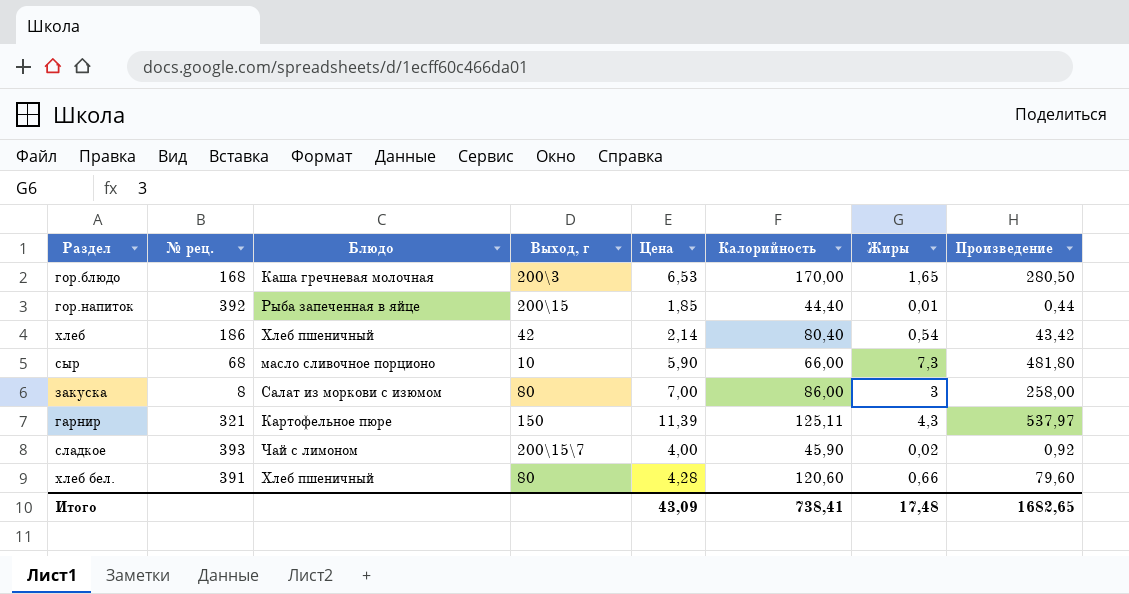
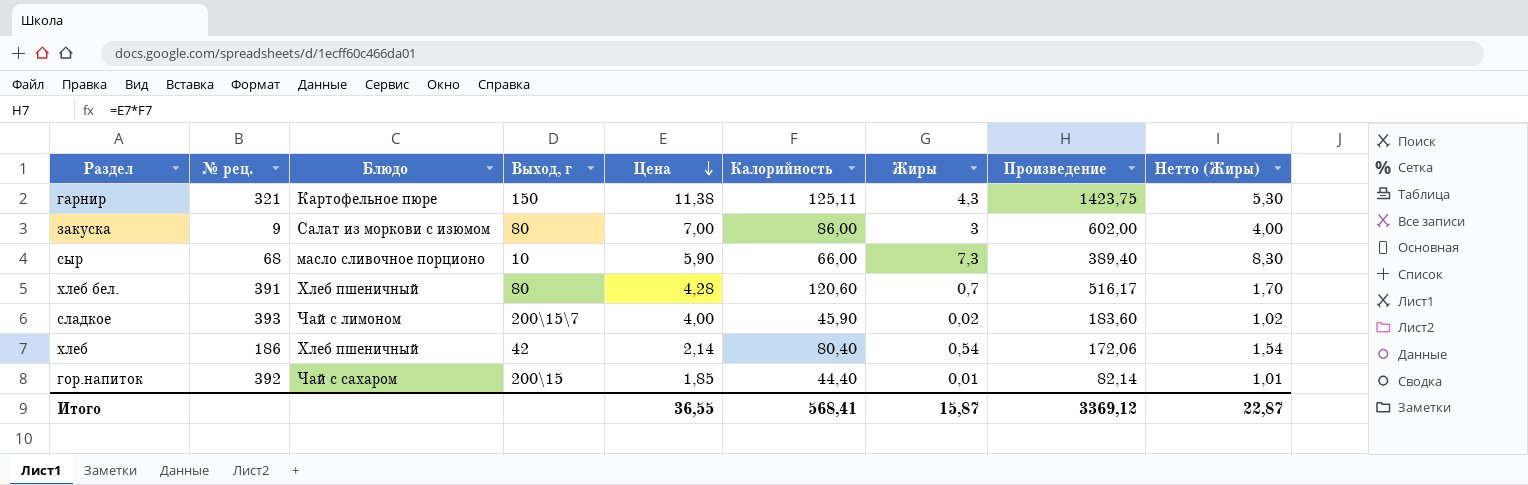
row order: none -> Цена descending
column Произведение | formula: [Калорийность] * [Жиры] -> [Цена] * [Калорийность]
column Нетто (Жиры) | formula: none -> [Жиры] + 1
row гор.блюдо: 168 | Каша гречневая молочная | 200\3 | 6,53 | 170,00 | 1,65 | 280,50 -> none
гарнир | Цена: 11,39 -> 11,38
закуска | № рец.: 8 -> 9
хлеб бел. | Жиры: 0,66 -> 0,7
гор.напиток | Блюдо: Рыба запеченная в яйце -> Чай с сахаром
Итого | Цена: 43,09 -> 36,55
Итого | Калорийность: 738,41 -> 568,41
Итого | Жиры: 17,48 -> 15,87
Итого | Произведение: 1682,65 -> 3369,12

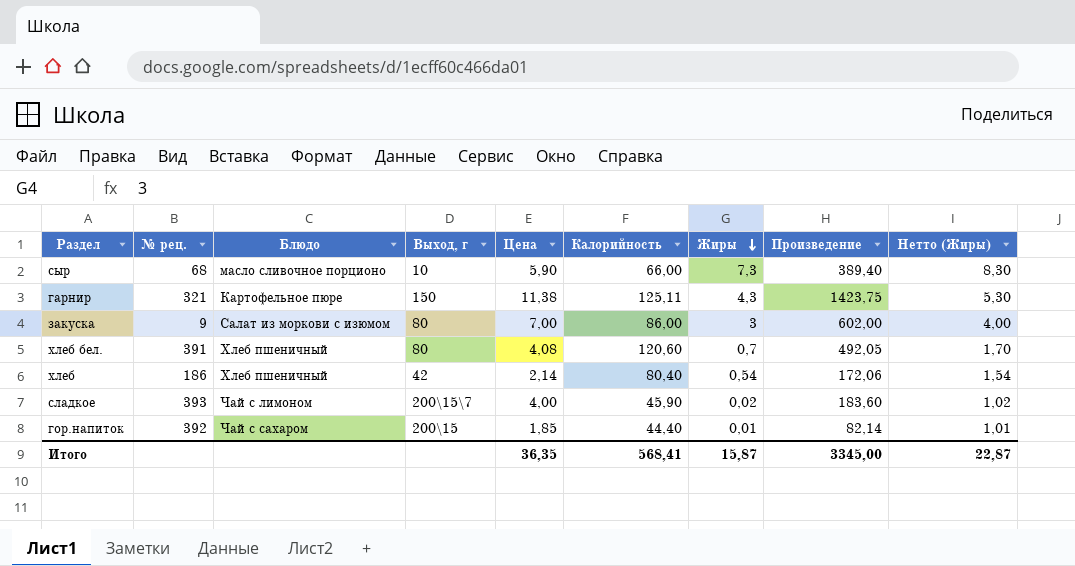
row order: Цена descending -> Жиры descending
хлеб бел. | Цена: 4,28 -> 4,08
хлеб бел. | Произведение: 516,17 -> 492,05
Итого | Цена: 36,55 -> 36,35
Итого | Произведение: 3369,12 -> 3345,00

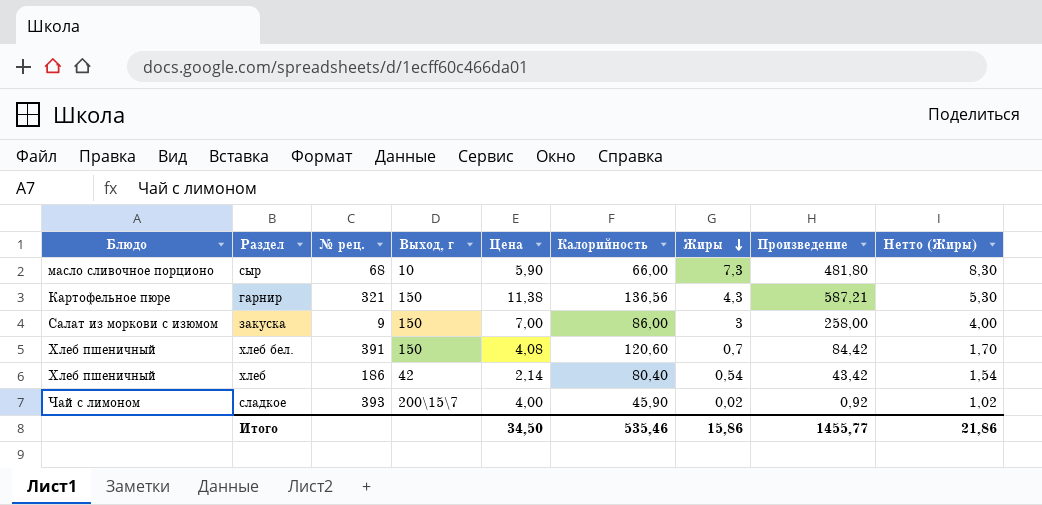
column Блюдо | position: 3 -> 1
column Произведение | formula: [Цена] * [Калорийность] -> [Калорийность] * [Жиры]
row гор.напиток: 392 | Чай с сахаром | 200\15 | 1,85 | 44,40 | 0,01 | 82,14 | 1,01 -> none
гарнир | Калорийность: 125,11 -> 136,56
закуска | Выход, г: 80 -> 150
хлеб бел. | Выход, г: 80 -> 150
Итого | Цена: 36,35 -> 34,50
Итого | Калорийность: 568,41 -> 535,46
Итого | Жиры: 15,87 -> 15,86
Итого | Произведение: 3345,00 -> 1455,77
Итого | Нетто (Жиры): 22,87 -> 21,86

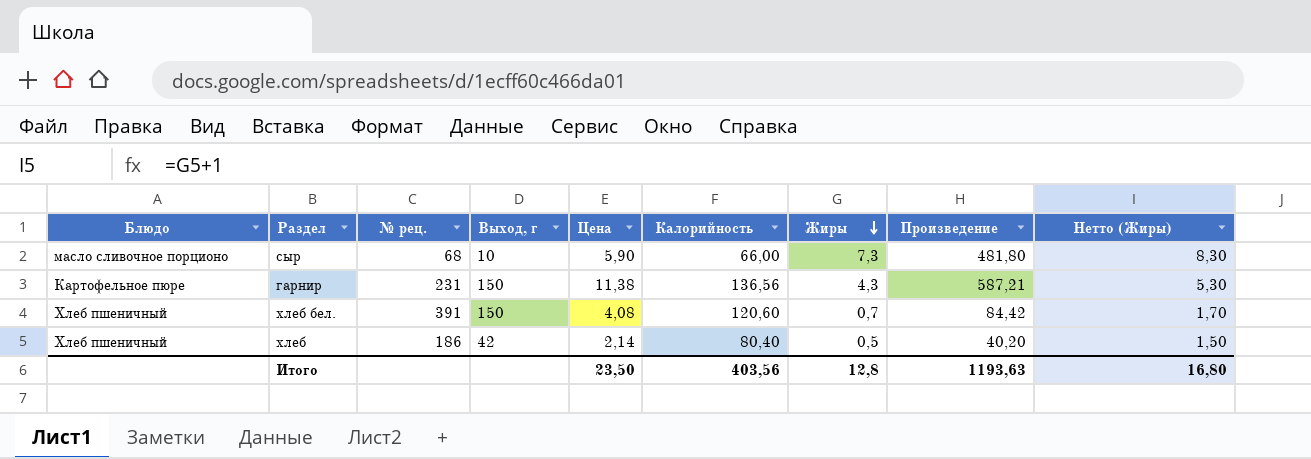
row закуска: Салат из моркови с изюмом | 9 | 150 | 7,00 | 86,00 | 3 | 258,00 | 4,00 -> none
row сладкое: Чай с лимоном | 393 | 200\15\7 | 4,00 | 45,90 | 0,02 | 0,92 | 1,02 -> none
гарнир | № рец.: 321 -> 231
хлеб | Жиры: 0,54 -> 0,5
хлеб | Произведение: 43,42 -> 40,20
хлеб | Нетто (Жиры): 1,54 -> 1,50
Итого | Цена: 34,50 -> 23,50
Итого | Калорийность: 535,46 -> 403,56
Итого | Жиры: 15,86 -> 12,8
Итого | Произведение: 1455,77 -> 1193,63
Итого | Нетто (Жиры): 21,86 -> 16,80

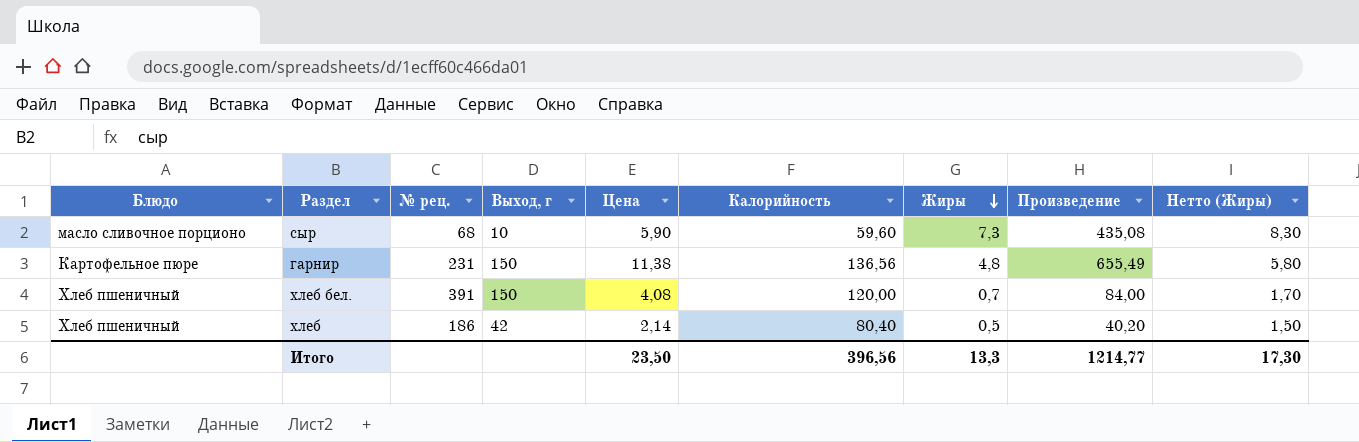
сыр | Калорийность: 66,00 -> 59,60
сыр | Произведение: 481,80 -> 435,08
гарнир | Жиры: 4,3 -> 4,8
гарнир | Произведение: 587,21 -> 655,49
гарнир | Нетто (Жиры): 5,30 -> 5,80
хлеб бел. | Калорийность: 120,60 -> 120,00
хлеб бел. | Произведение: 84,42 -> 84,00
Итого | Калорийность: 403,56 -> 396,56
Итого | Жиры: 12,8 -> 13,3
Итого | Произведение: 1193,63 -> 1214,77
Итого | Нетто (Жиры): 16,80 -> 17,30

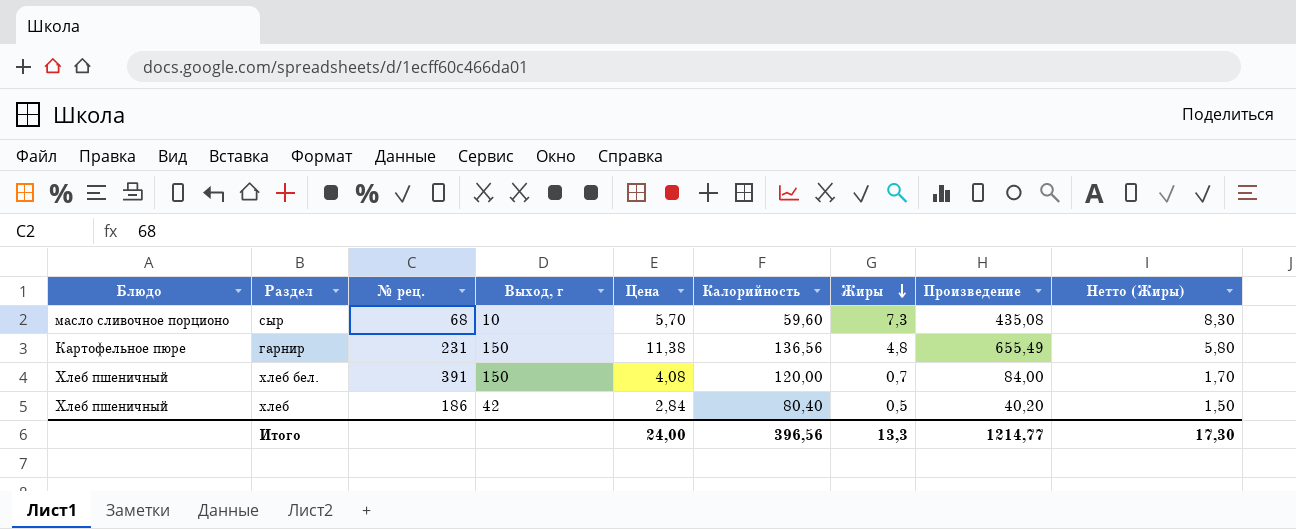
сыр | Цена: 5,90 -> 5,70
хлеб | Цена: 2,14 -> 2,84
Итого | Цена: 23,50 -> 24,00

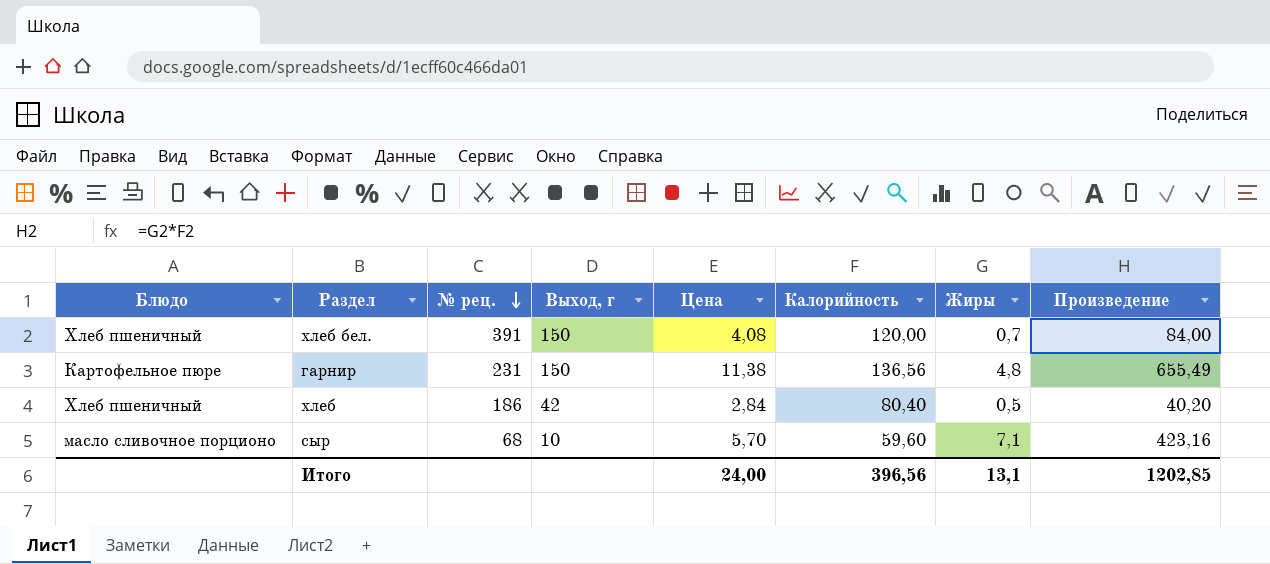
row order: Жиры descending -> № рец. descending
column Нетто (Жиры) | formula: [Жиры] + 1 -> none
сыр | Жиры: 7,3 -> 7,1
сыр | Произведение: 435,08 -> 423,16
Итого | Жиры: 13,3 -> 13,1
Итого | Произведение: 1214,77 -> 1202,85

